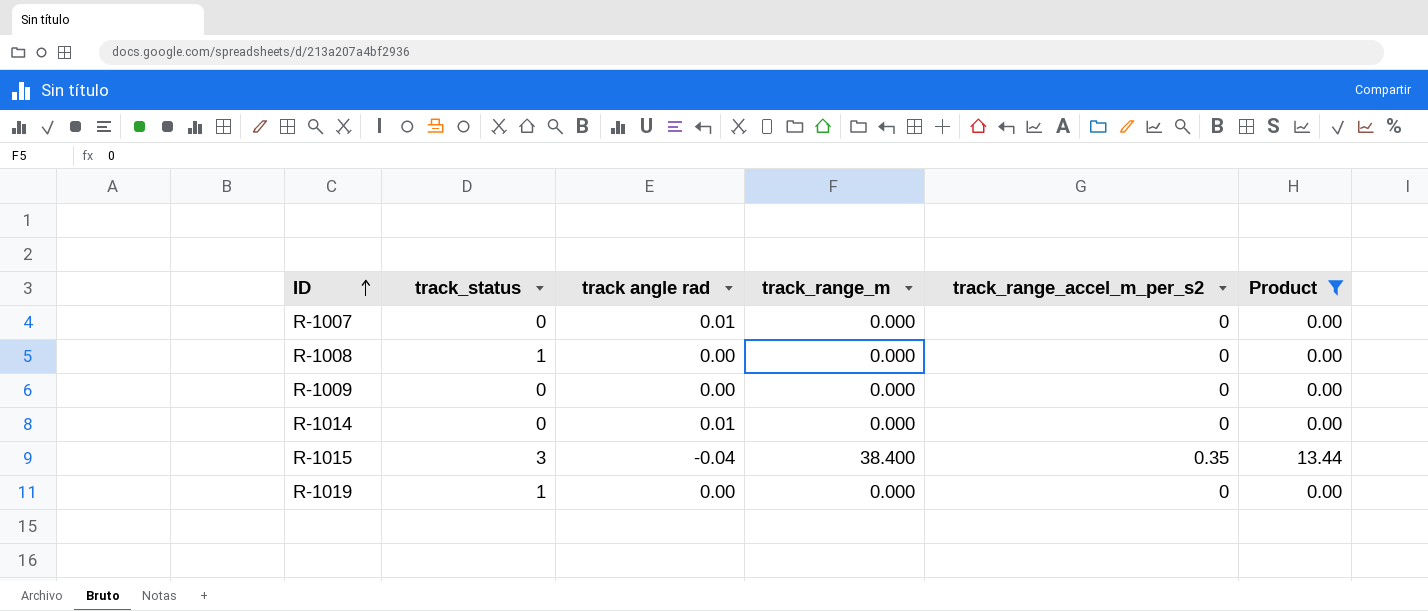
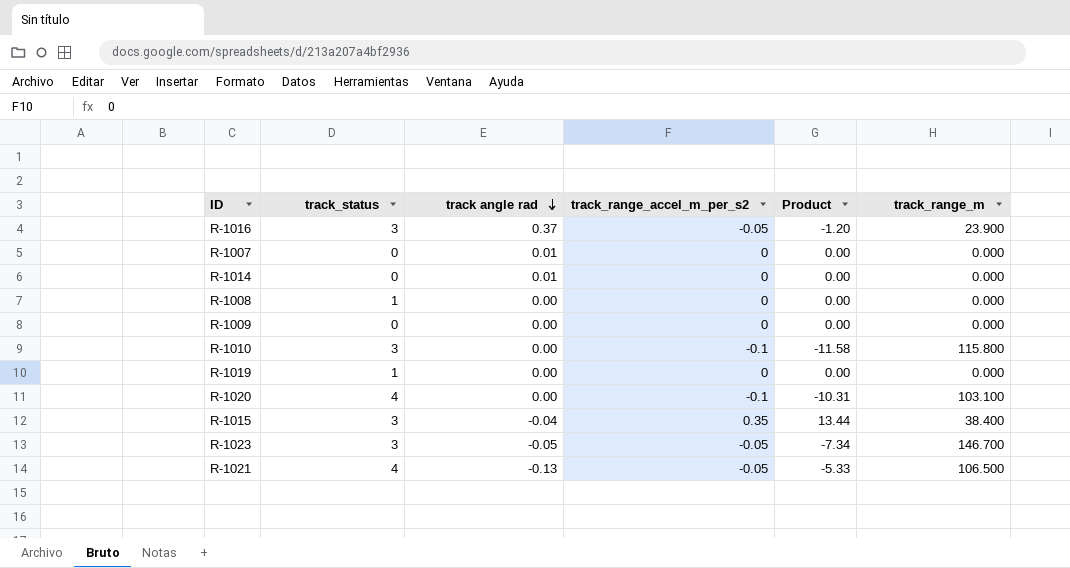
filter: Product >= 0.00 -> none
row order: ID ascending -> track angle rad descending
column track_range_m | position: 4 -> 6

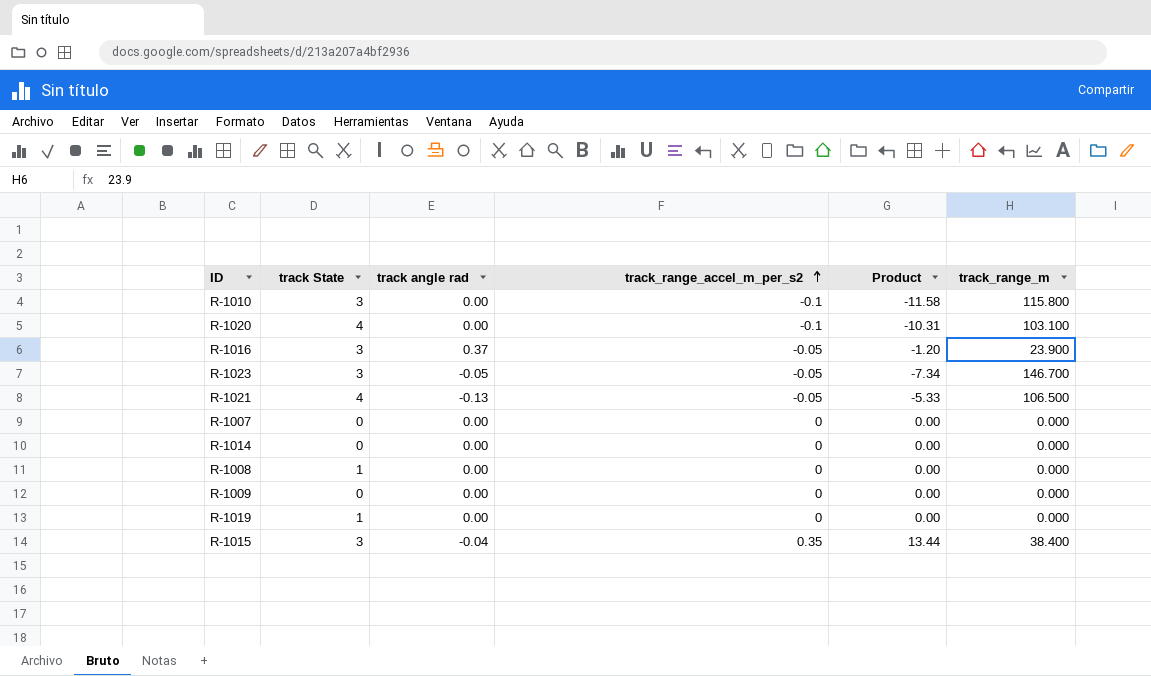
row order: track angle rad descending -> track_range_accel_m_per_s2 ascending
column name: track_status -> track State
R-1007 | track angle rad: 0.01 -> 0.00
R-1014 | track angle rad: 0.01 -> 0.00

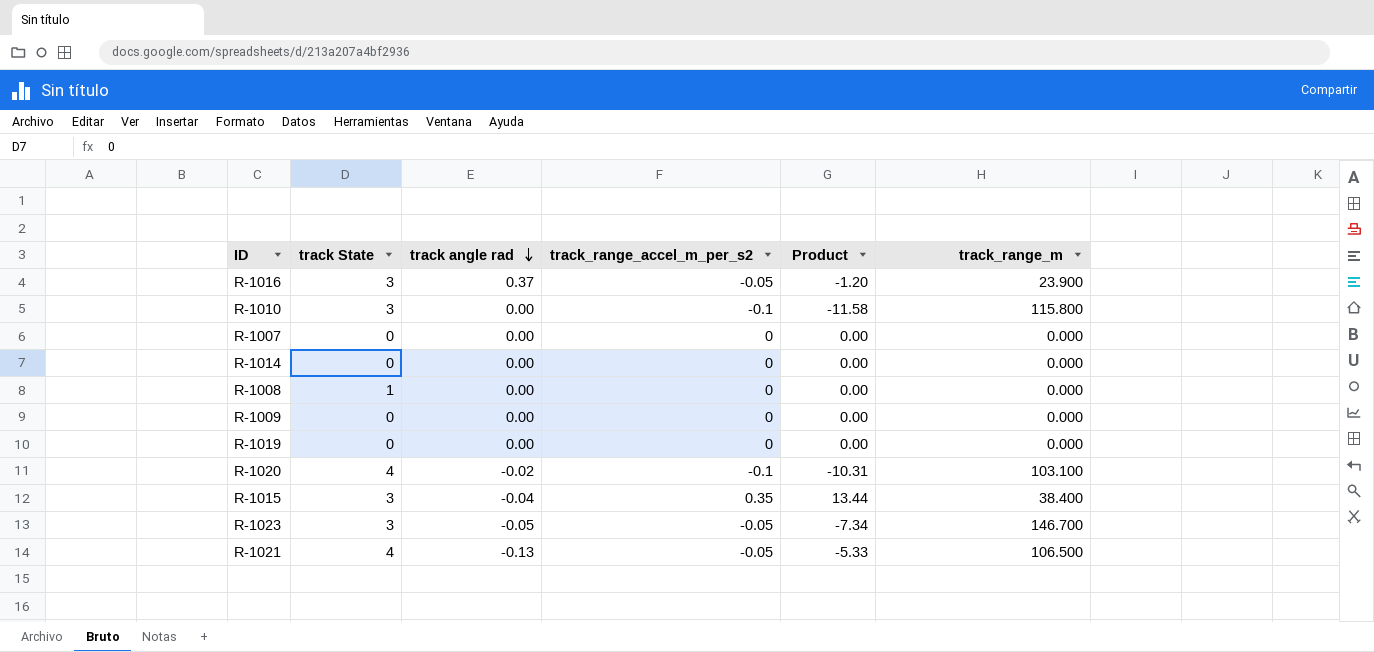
row order: track_range_accel_m_per_s2 ascending -> track angle rad descending
R-1019 | track State: 1 -> 0
R-1020 | track angle rad: 0.00 -> -0.02

